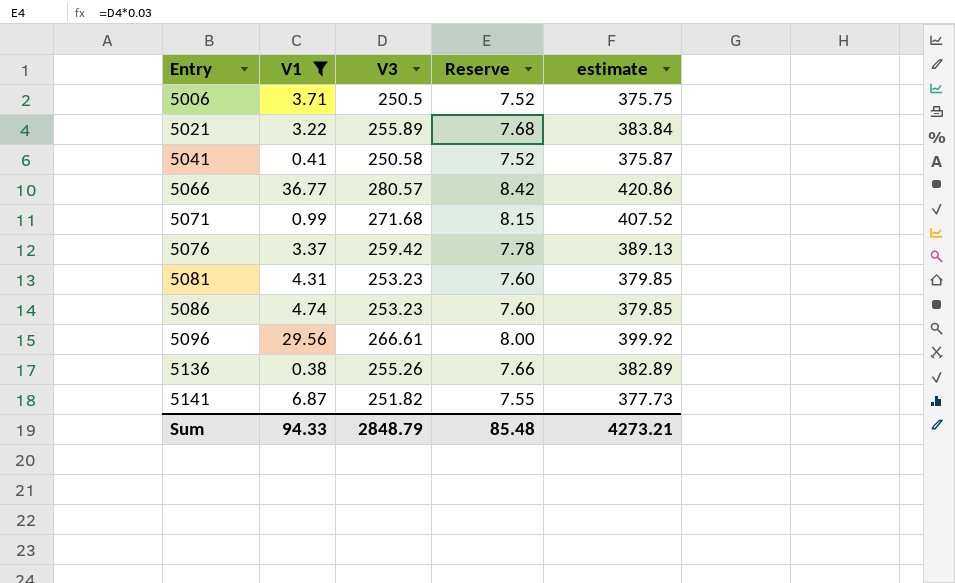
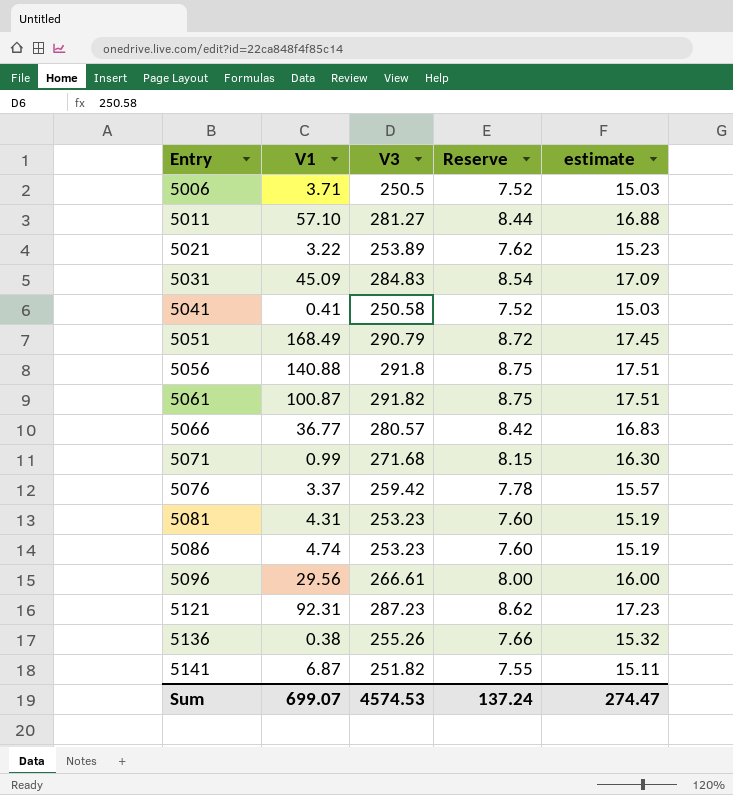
filter: V1 <= 36.77 -> none
column estimate | formula: [V3] * 1.5 -> [V3] * 0.06
5021 | V3: 255.89 -> 253.89
5021 | Reserve: 7.68 -> 7.62
Sum | V1: 94.33 -> 699.07
Sum | V3: 2848.79 -> 4574.53
Sum | Reserve: 85.48 -> 137.24
Sum | estimate: 4273.21 -> 274.47

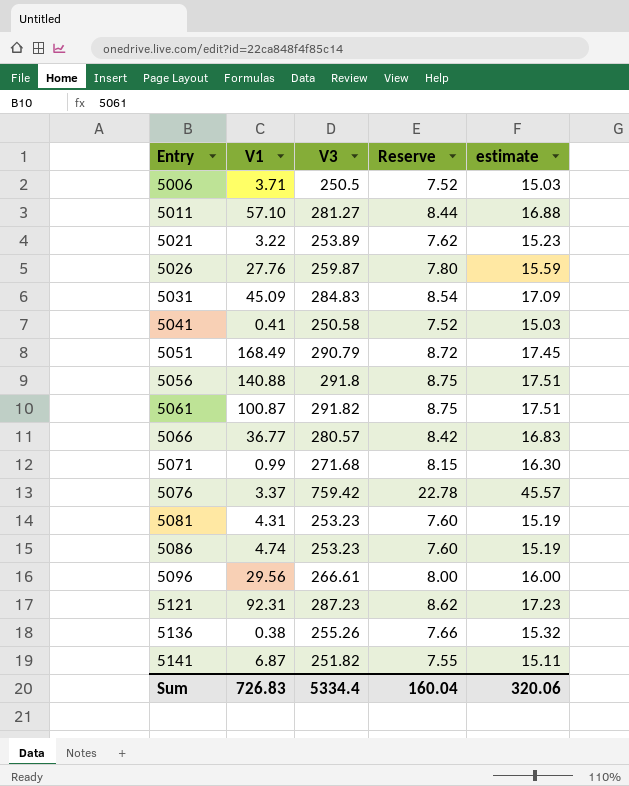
row 5026: none -> 27.76 | 259.87 | 7.80 | 15.59
5076 | V3: 259.42 -> 759.42
5076 | Reserve: 7.78 -> 22.78
5076 | estimate: 15.57 -> 45.57
Sum | V1: 699.07 -> 726.83
Sum | V3: 4574.53 -> 5334.4
Sum | Reserve: 137.24 -> 160.04
Sum | estimate: 274.47 -> 320.06

